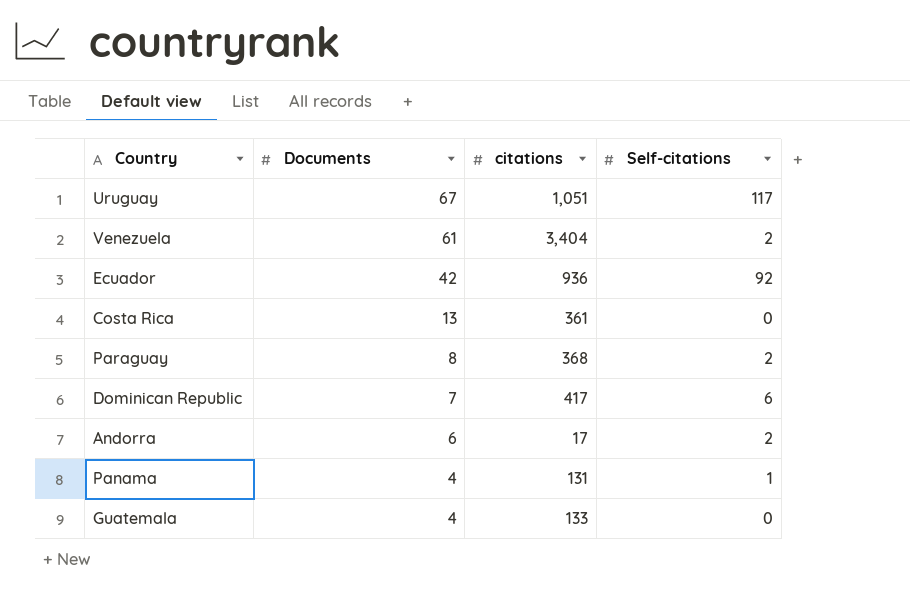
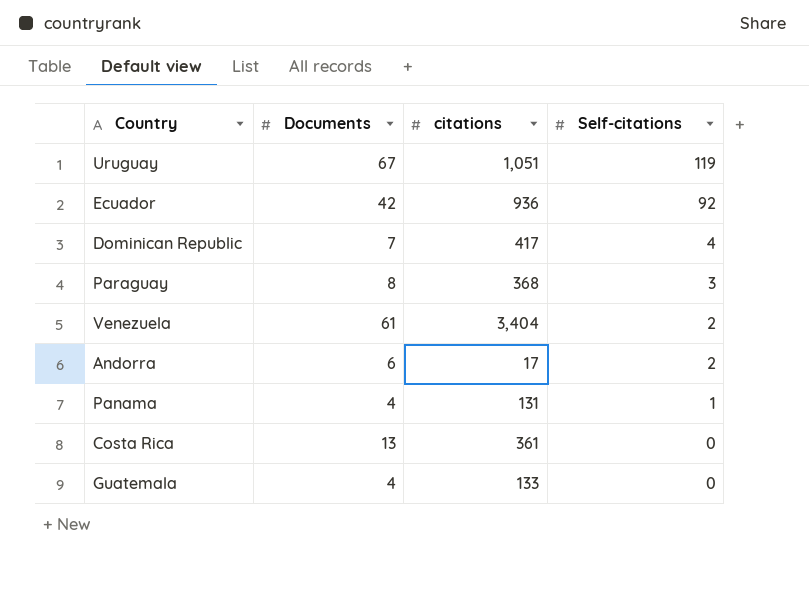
row order: Documents descending -> Self-citations descending
Uruguay | Self-citations: 117 -> 119
Dominican Republic | Self-citations: 6 -> 4
Paraguay | Self-citations: 2 -> 3

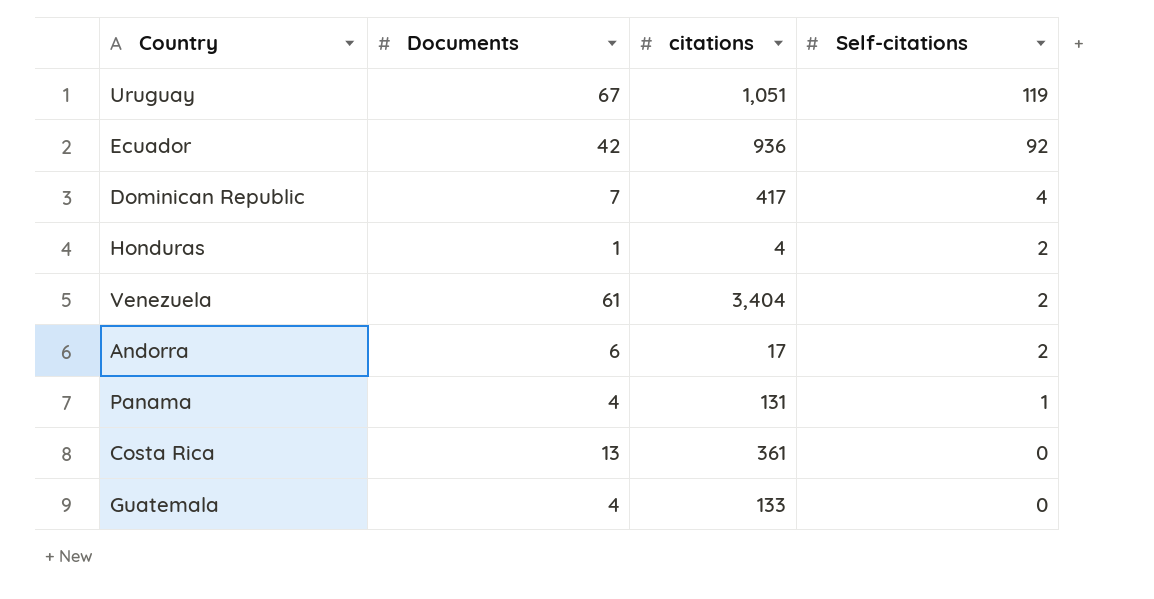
row Paraguay: 8 | 368 | 3 -> none
row Honduras: none -> 1 | 4 | 2

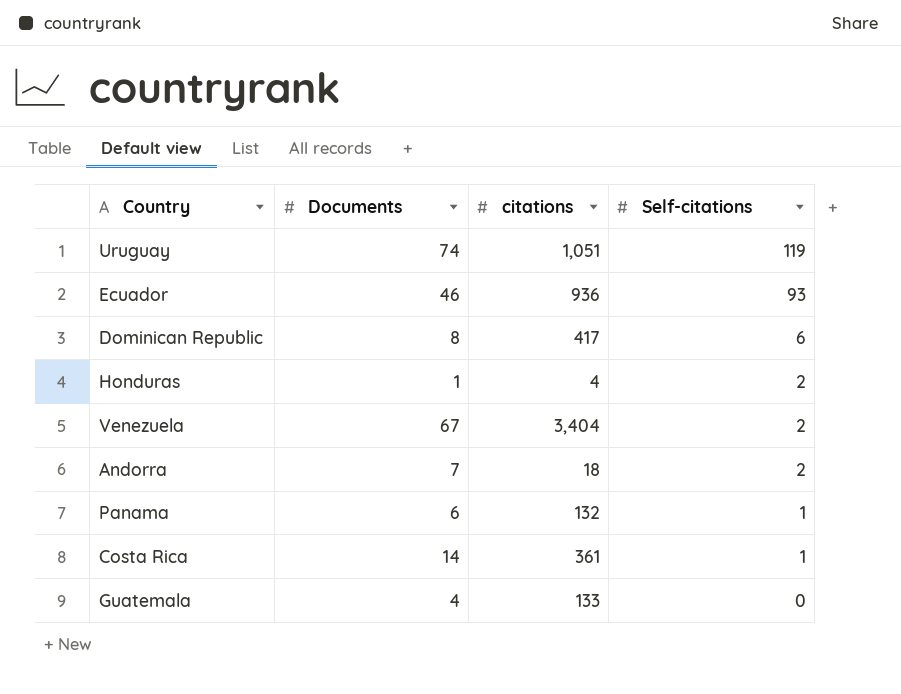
Uruguay | Documents: 67 -> 74
Ecuador | Documents: 42 -> 46
Ecuador | Self-citations: 92 -> 93
Dominican Republic | Documents: 7 -> 8
Dominican Republic | Self-citations: 4 -> 6
Venezuela | Documents: 61 -> 67
Andorra | Documents: 6 -> 7
Andorra | citations: 17 -> 18
Panama | Documents: 4 -> 6
Panama | citations: 131 -> 132
Costa Rica | Documents: 13 -> 14
Costa Rica | Self-citations: 0 -> 1

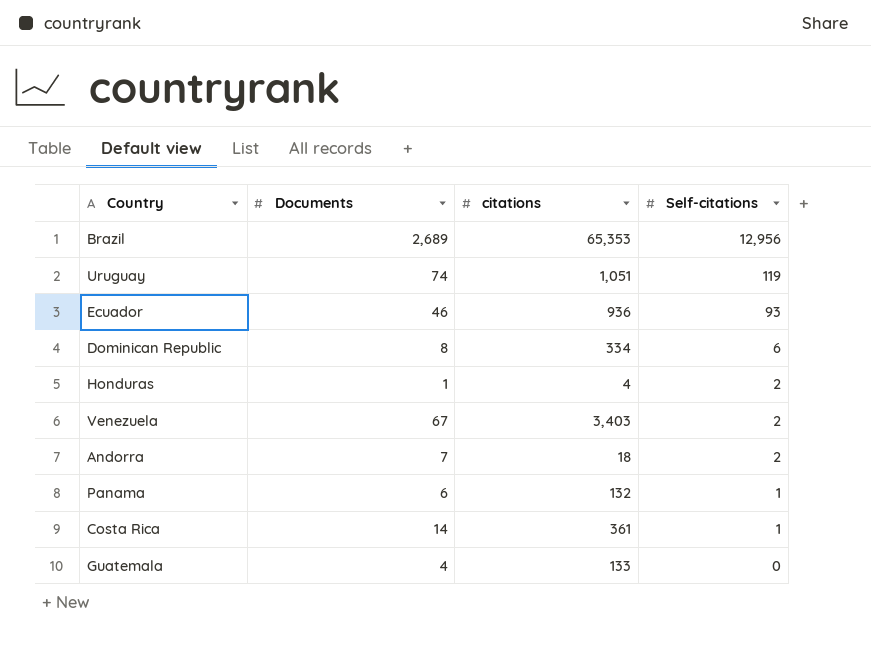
row Brazil: none -> 2,689 | 65,353 | 12,956
Dominican Republic | citations: 417 -> 334
Venezuela | citations: 3,404 -> 3,403

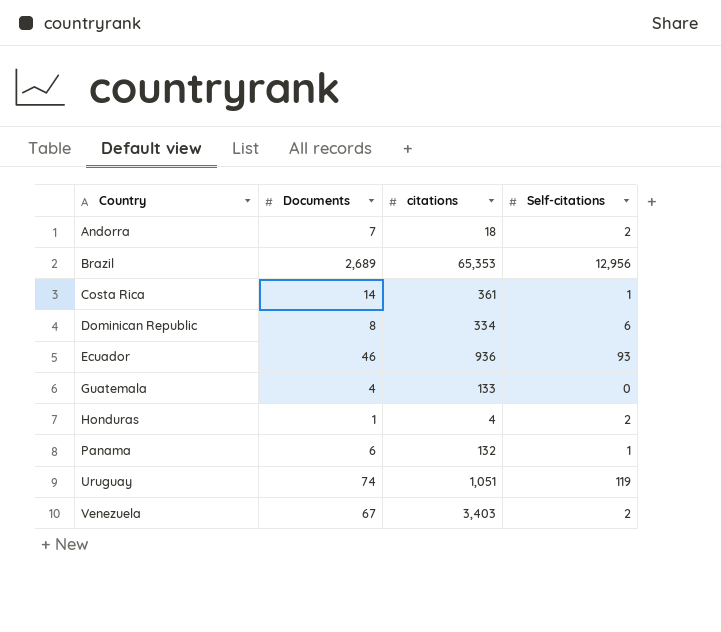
row order: Self-citations descending -> Country ascending

